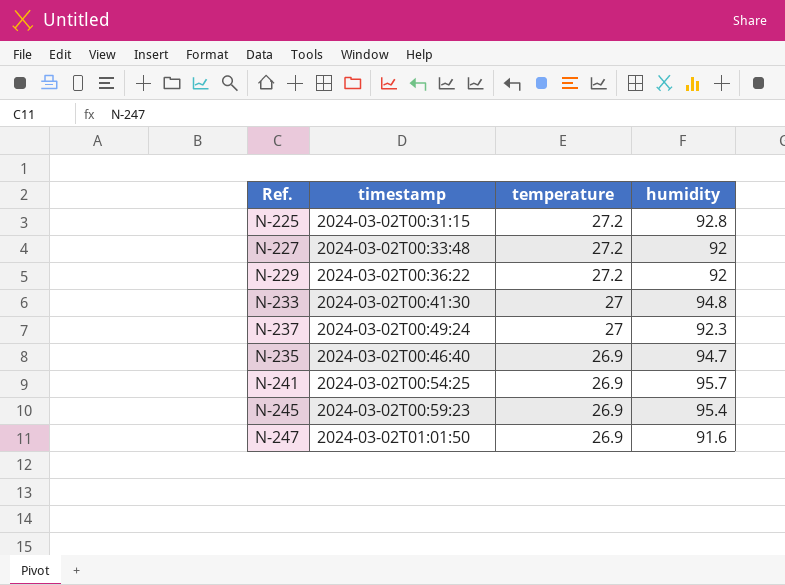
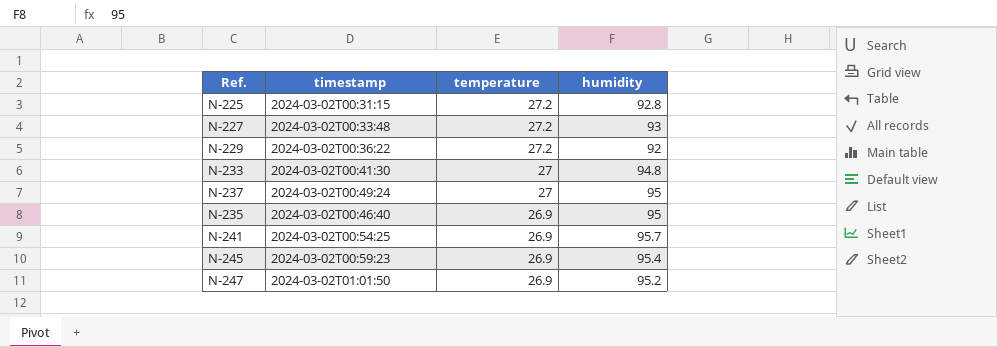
N-227 | humidity: 92 -> 93
N-237 | humidity: 92.3 -> 95
N-235 | humidity: 94.7 -> 95
N-247 | humidity: 91.6 -> 95.2

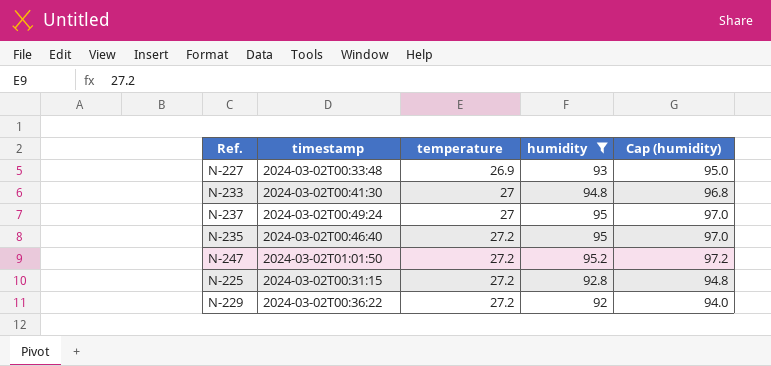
filter: none -> humidity <= 95.2
row order: temperature descending -> temperature ascending
column Cap (humidity) | formula: none -> [humidity] + 2
N-227 | temperature: 27.2 -> 26.9
N-235 | temperature: 26.9 -> 27.2
N-247 | temperature: 26.9 -> 27.2

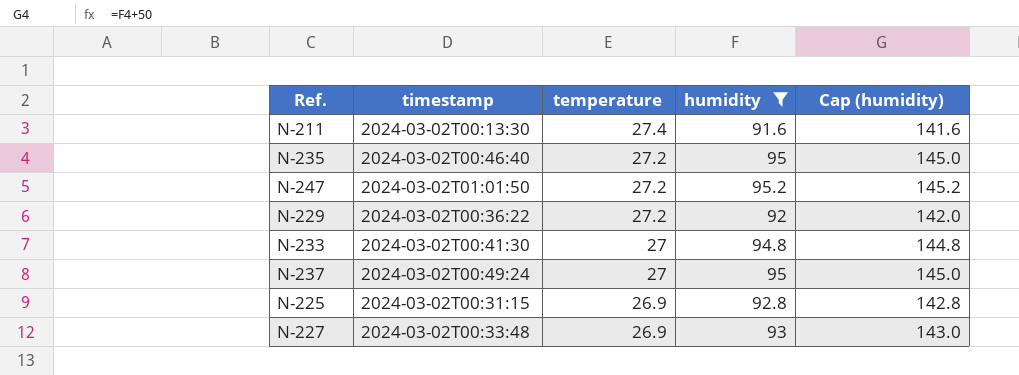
row order: temperature ascending -> temperature descending
column Cap (humidity) | formula: [humidity] + 2 -> [humidity] + 50
row N-211: none -> 2024-03-02T00:13:30 | 27.4 | 91.6 | 141.6
N-225 | temperature: 27.2 -> 26.9

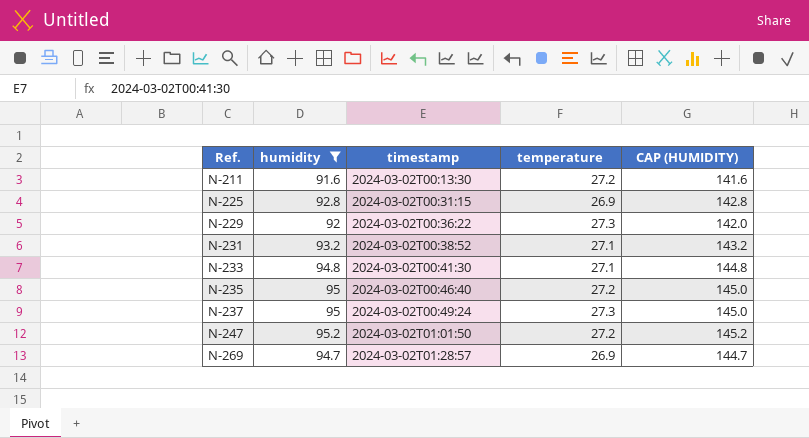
row order: temperature descending -> Ref. ascending
column humidity | position: 4 -> 2
column name: Cap (humidity) -> CAP (HUMIDITY)
row N-227: 2024-03-02T00:33:48 | 26.9 | 93 | 143.0 -> none
N-211 | temperature: 27.4 -> 27.2
N-229 | temperature: 27.2 -> 27.3
row N-231: none -> 93.2 | 2024-03-02T00:38:52 | 27.1 | 143.2
N-233 | temperature: 27 -> 27.1
N-237 | temperature: 27 -> 27.3
row N-269: none -> 94.7 | 2024-03-02T01:28:57 | 26.9 | 144.7

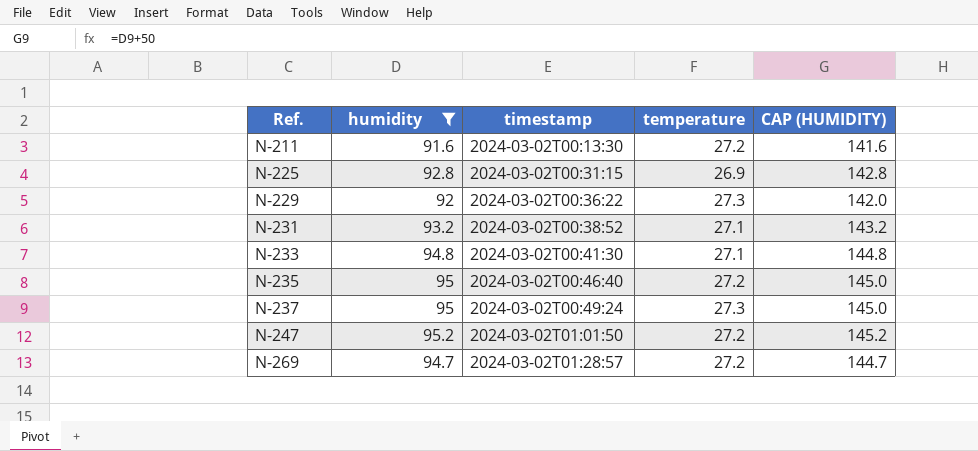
N-269 | temperature: 26.9 -> 27.2

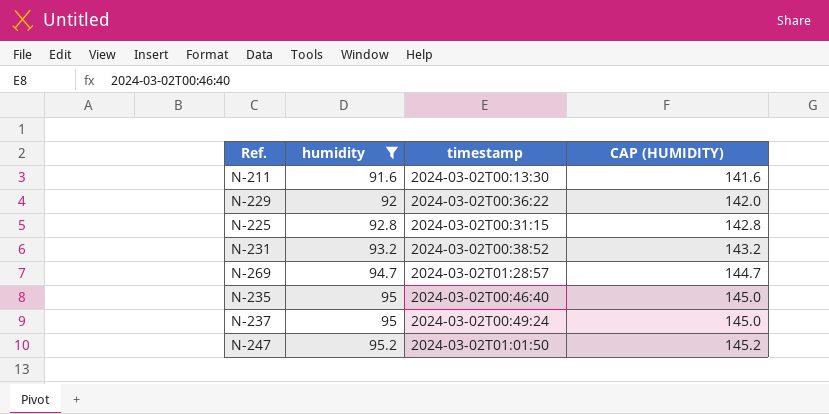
row order: Ref. ascending -> humidity ascending
column temperature | position: 4 -> none
row N-233: 94.8 | 2024-03-02T00:41:30 | 27.1 | 144.8 -> none

